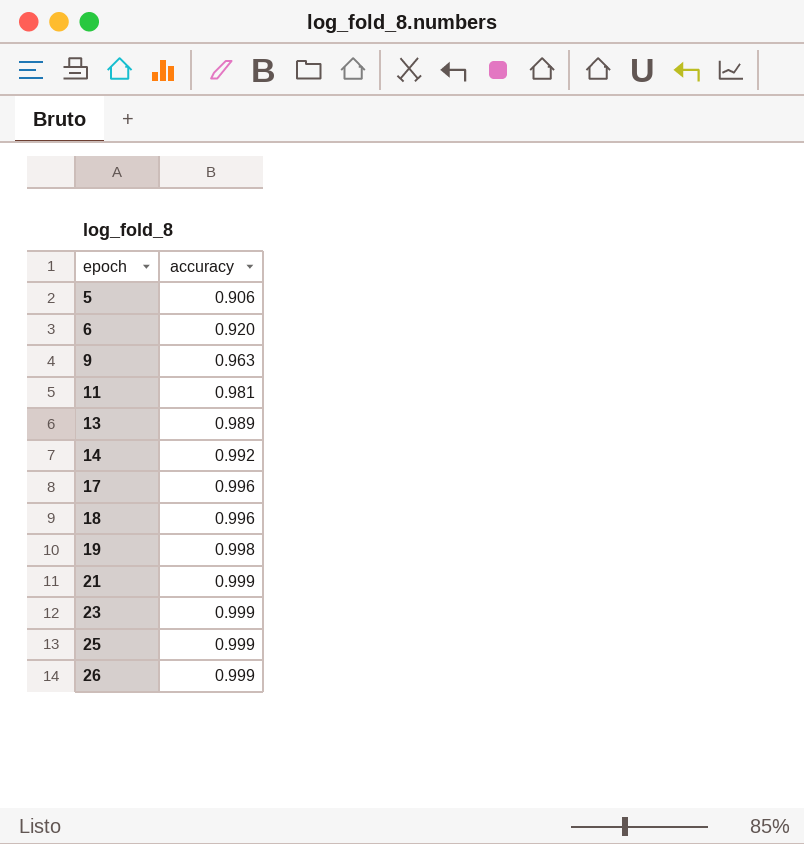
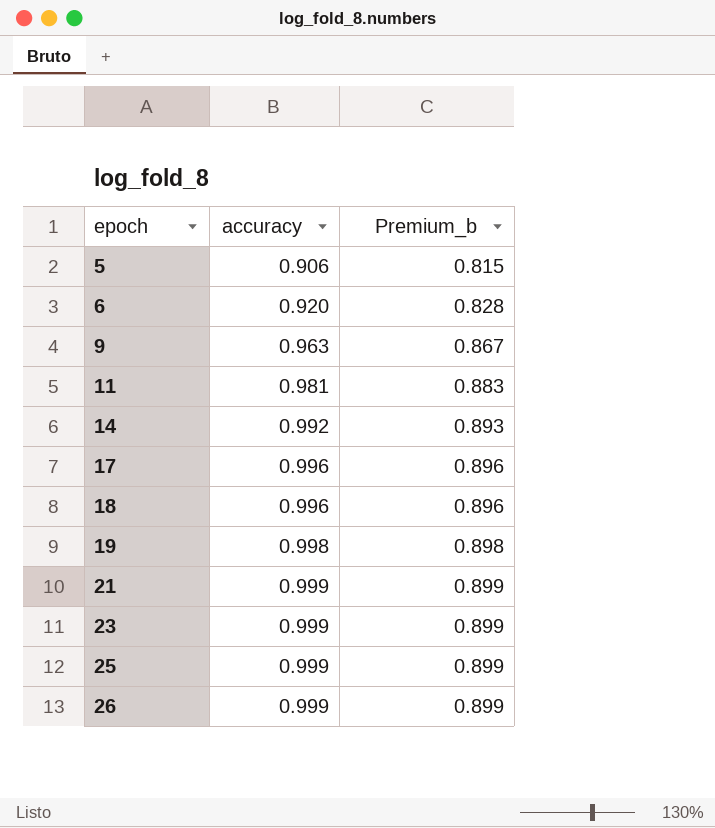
column Premium_b | formula: none -> [accuracy] * 0.9
row 13: 0.989 -> none

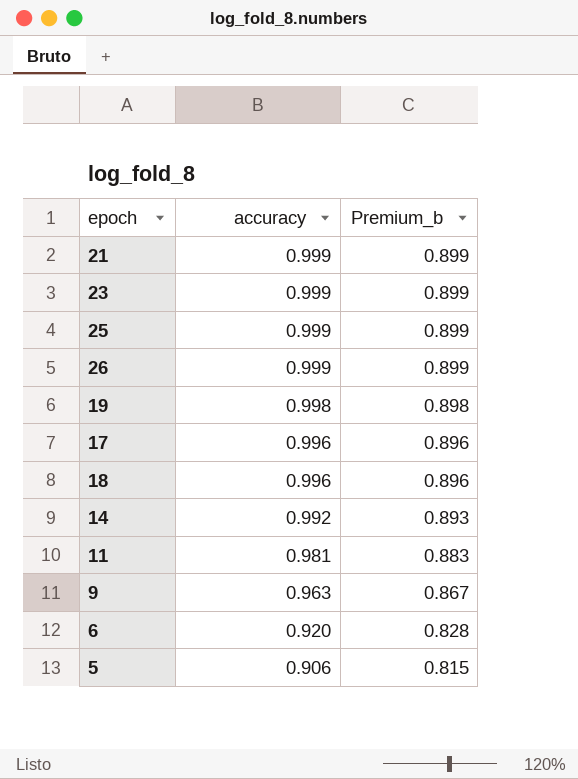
row order: epoch ascending -> accuracy descending

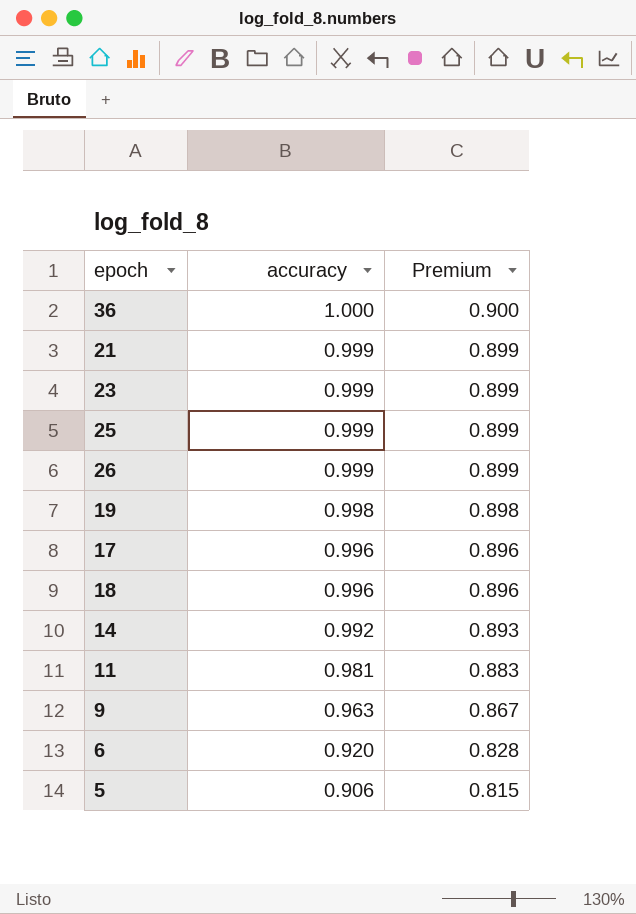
column name: Premium_b -> Premium
row 36: none -> 1.000 | 0.900

